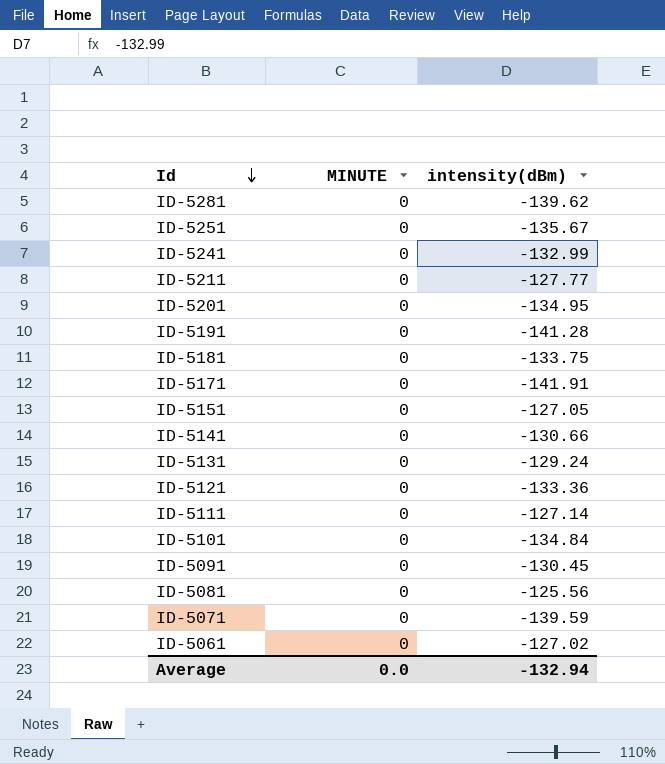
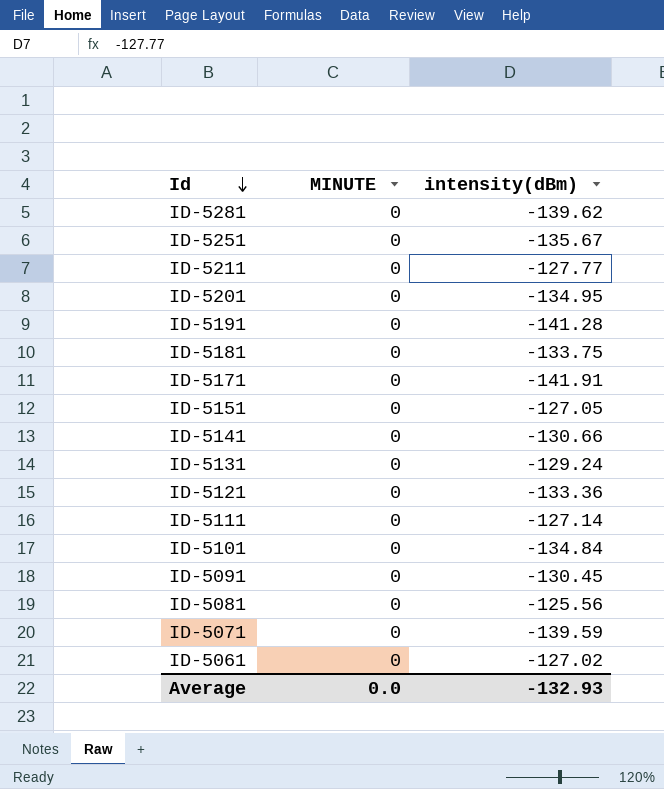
row ID-5241: 0 | -132.99 -> none
Average | intensity(dBm): -132.94 -> -132.93

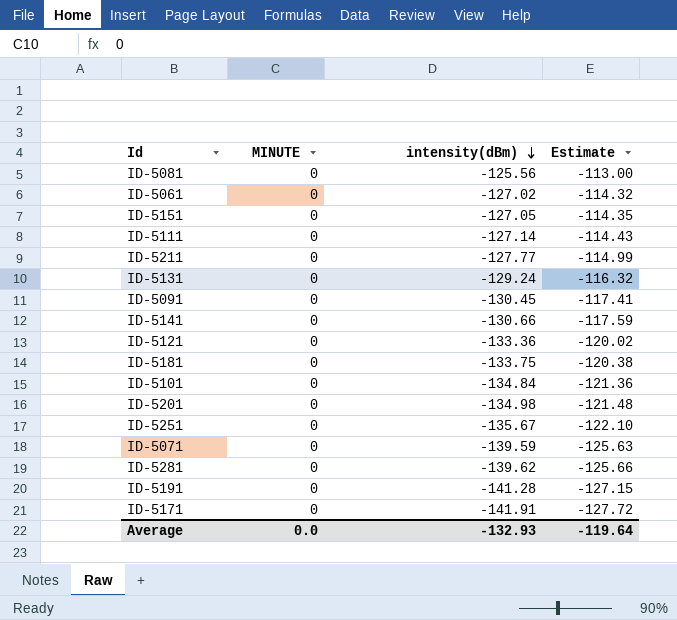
row order: Id descending -> intensity(dBm) descending
column Estimate | formula: none -> [intensity(dBm)] * 0.9
ID-5201 | intensity(dBm): -134.95 -> -134.98

